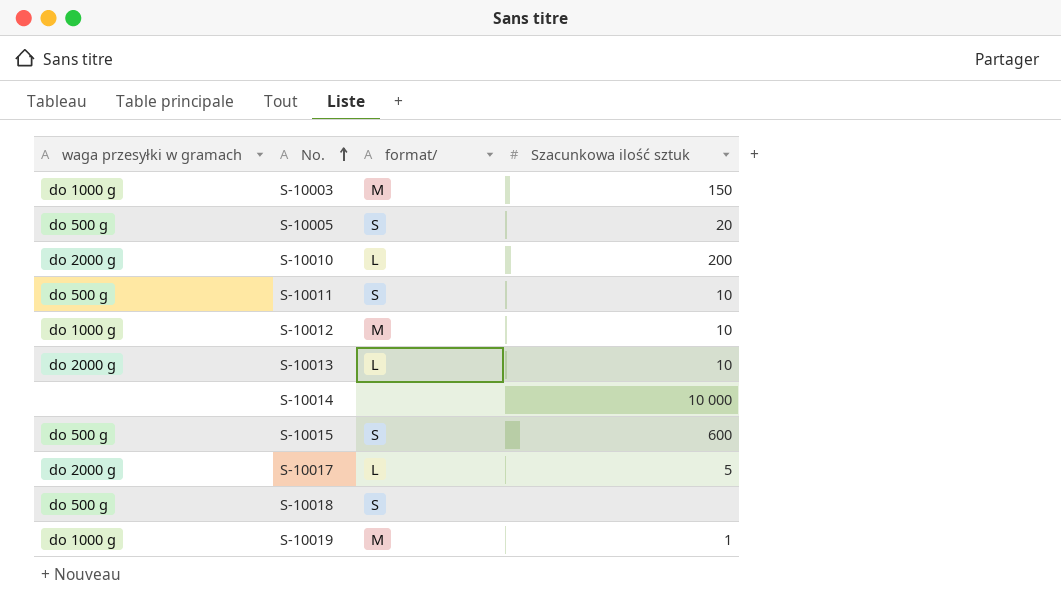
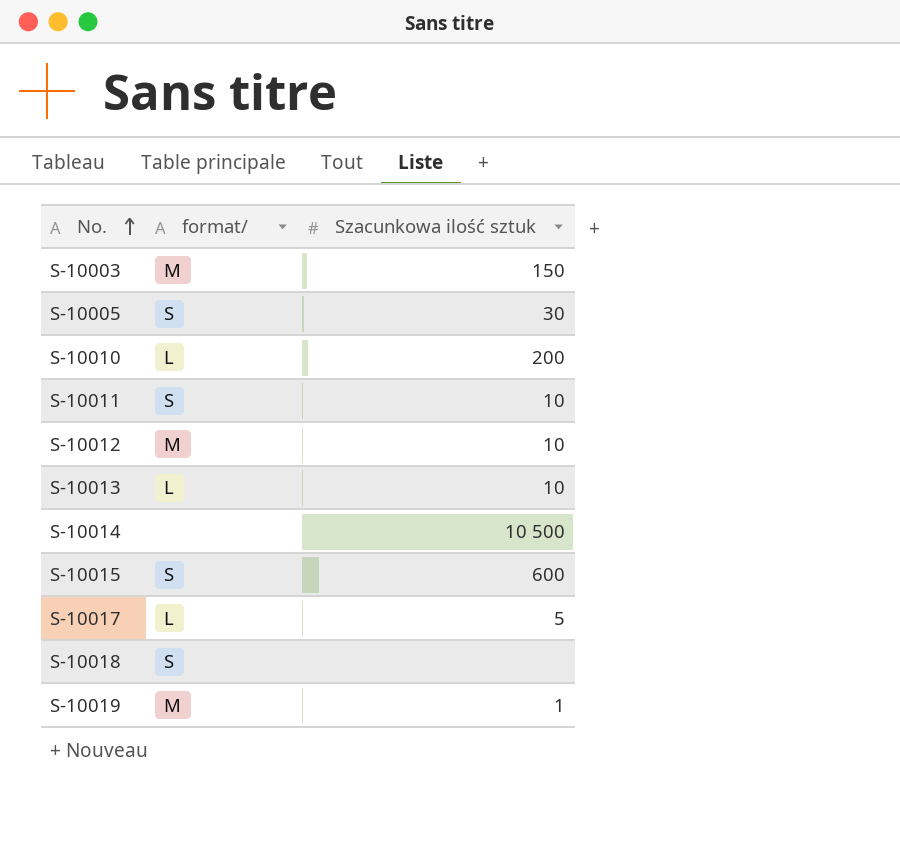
column waga przesyłki w gramach | position: 1 -> none
S-10005 | Szacunkowa ilość sztuk: 20 -> 30
S-10014 | Szacunkowa ilość sztuk: 10 000 -> 10 500

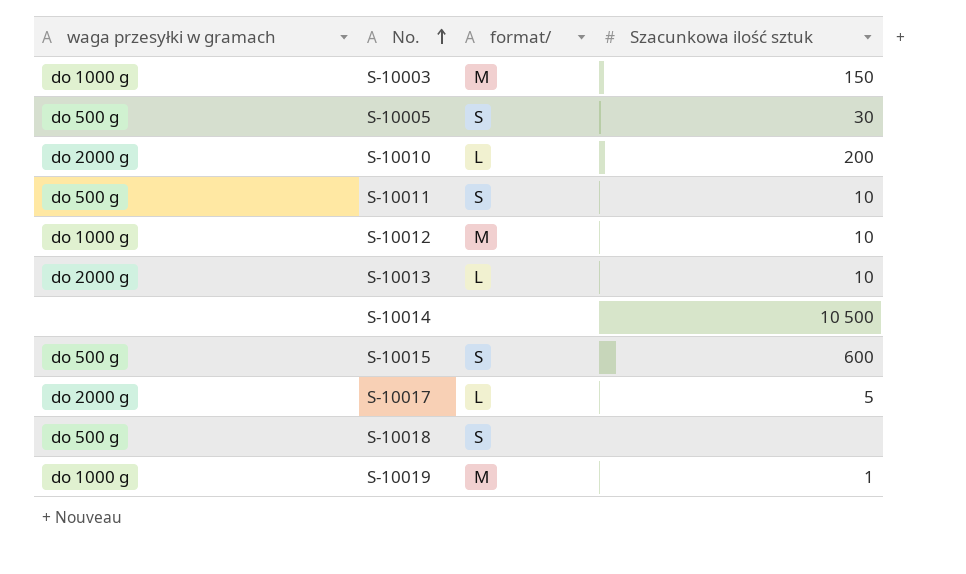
column waga przesyłki w gramach | position: none -> 1

